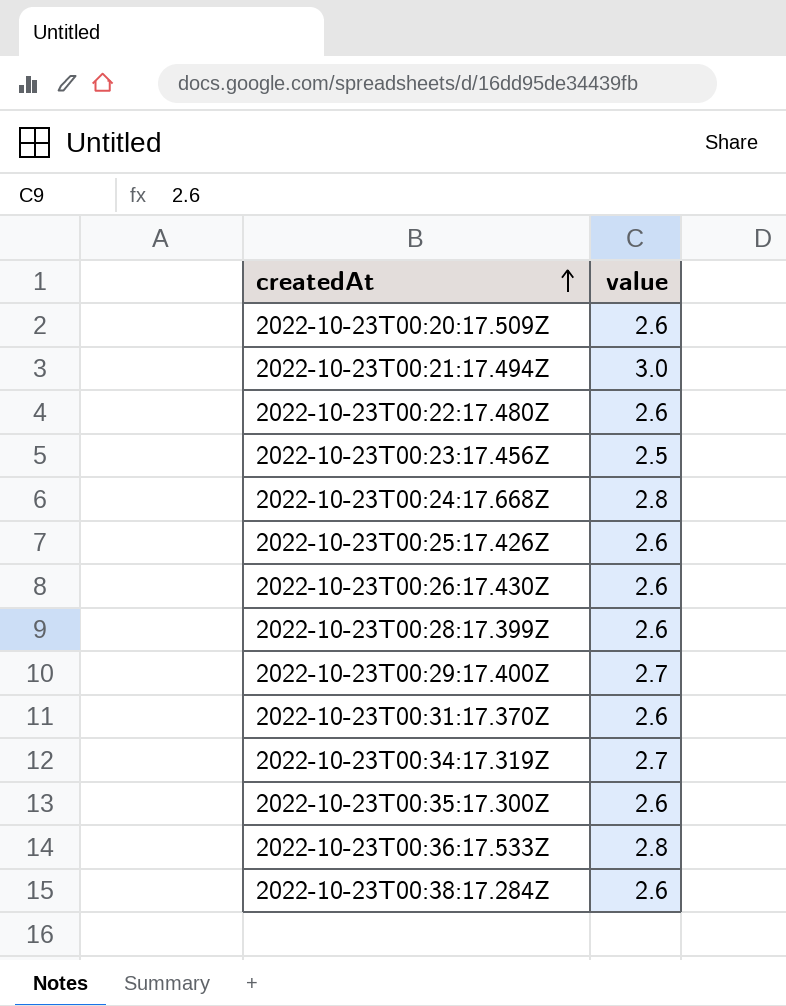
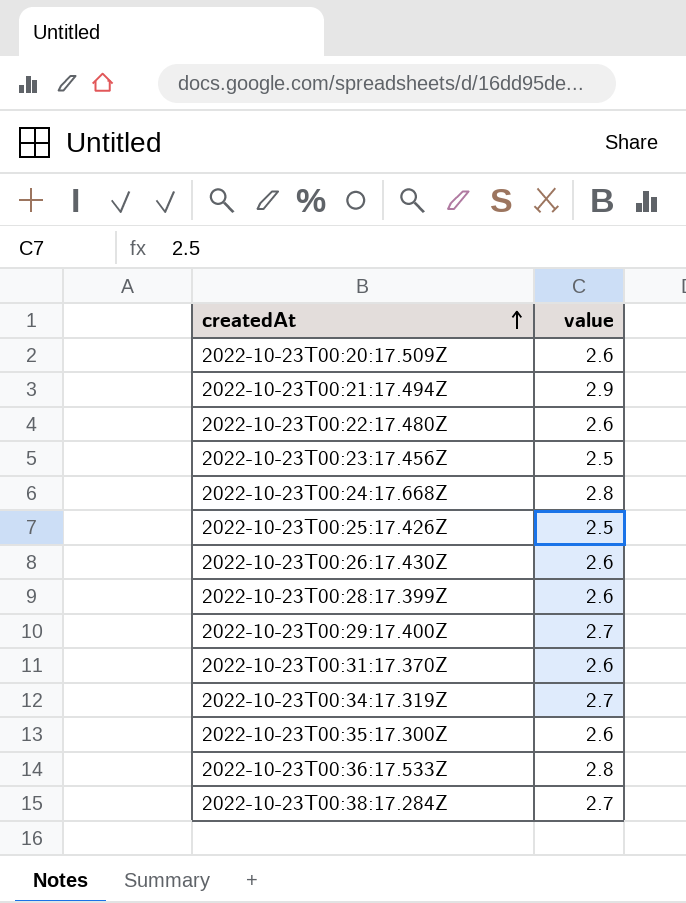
2022-10-23T00:21:17.494Z | value: 3.0 -> 2.9
2022-10-23T00:25:17.426Z | value: 2.6 -> 2.5
2022-10-23T00:38:17.284Z | value: 2.6 -> 2.7

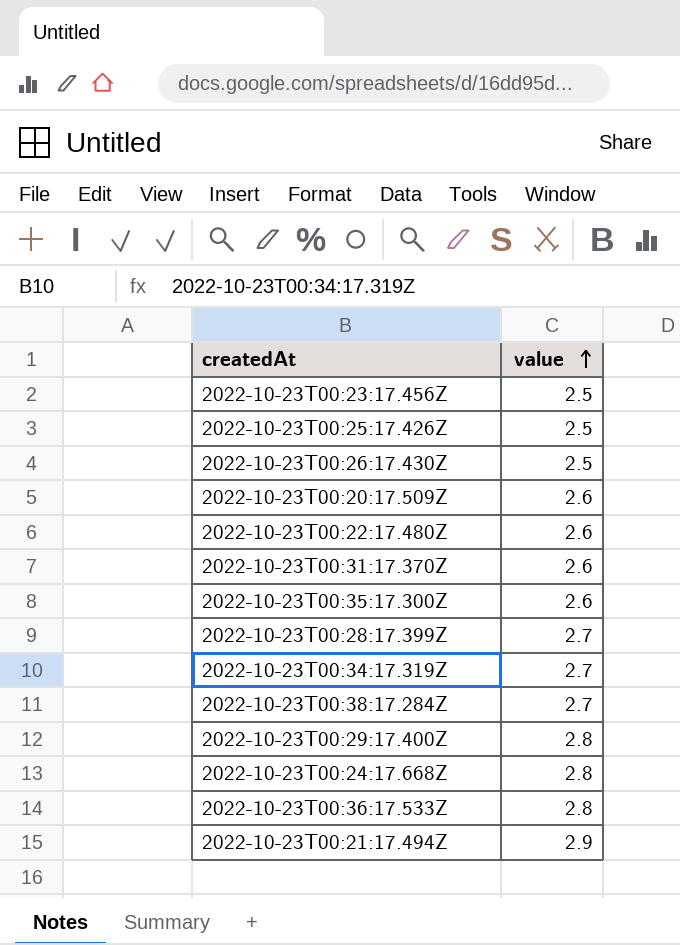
row order: createdAt ascending -> value ascending
2022-10-23T00:26:17.430Z | value: 2.6 -> 2.5
2022-10-23T00:28:17.399Z | value: 2.6 -> 2.7
2022-10-23T00:29:17.400Z | value: 2.7 -> 2.8

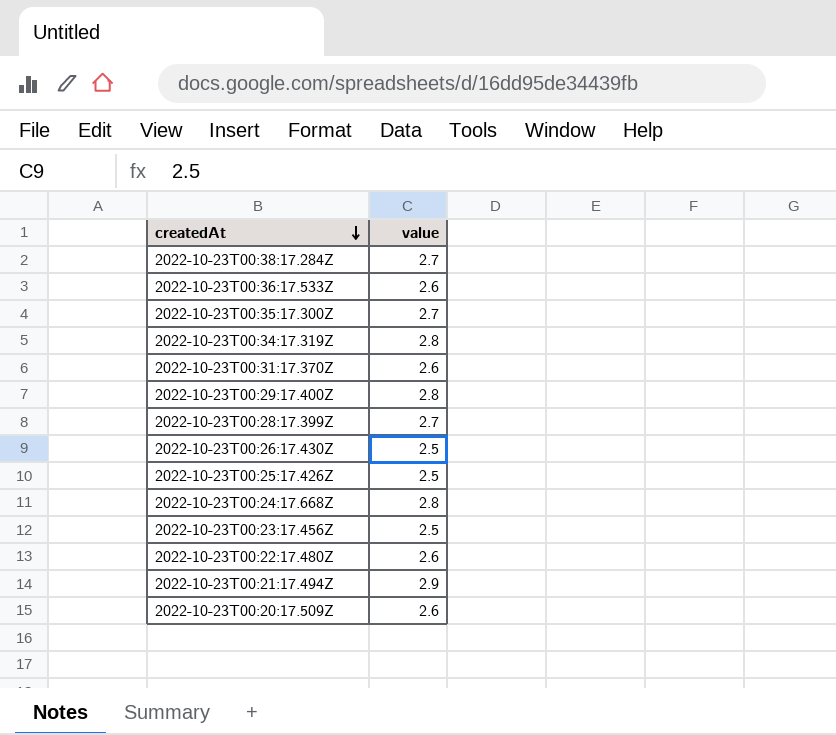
row order: value ascending -> createdAt descending
2022-10-23T00:36:17.533Z | value: 2.8 -> 2.6
2022-10-23T00:35:17.300Z | value: 2.6 -> 2.7
2022-10-23T00:34:17.319Z | value: 2.7 -> 2.8

